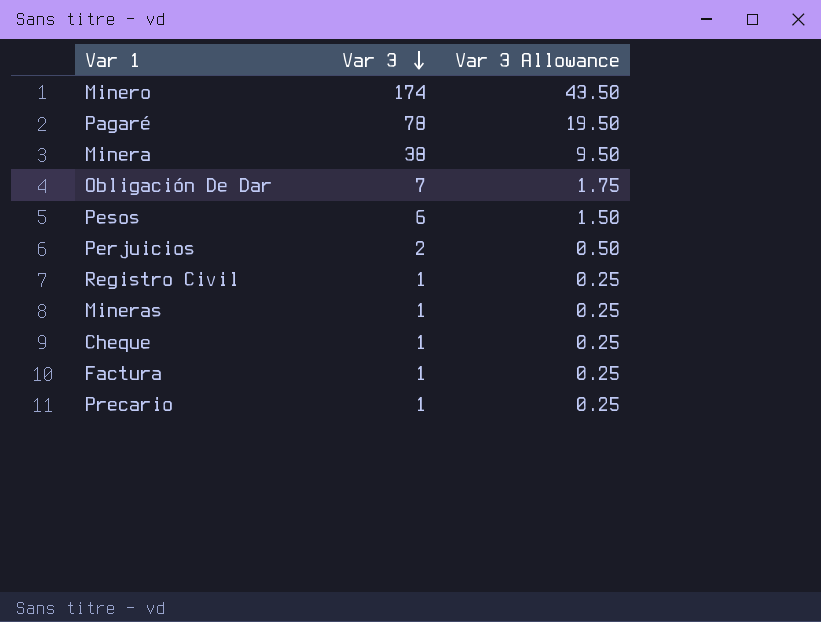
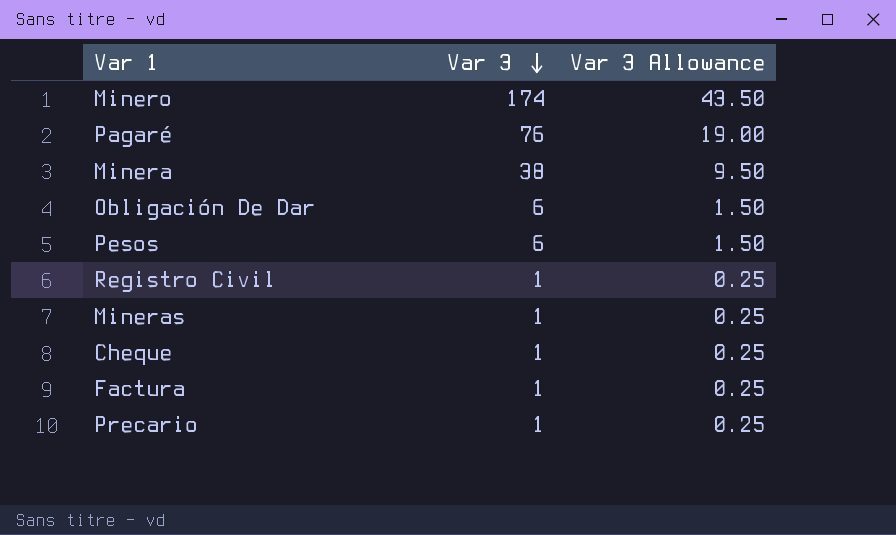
row Perjuicios: 2 | 0.50 -> none
Pagaré | Var 3: 78 -> 76
Pagaré | Var 3 Allowance: 19.50 -> 19.00
Obligación De Dar | Var 3: 7 -> 6
Obligación De Dar | Var 3 Allowance: 1.75 -> 1.50

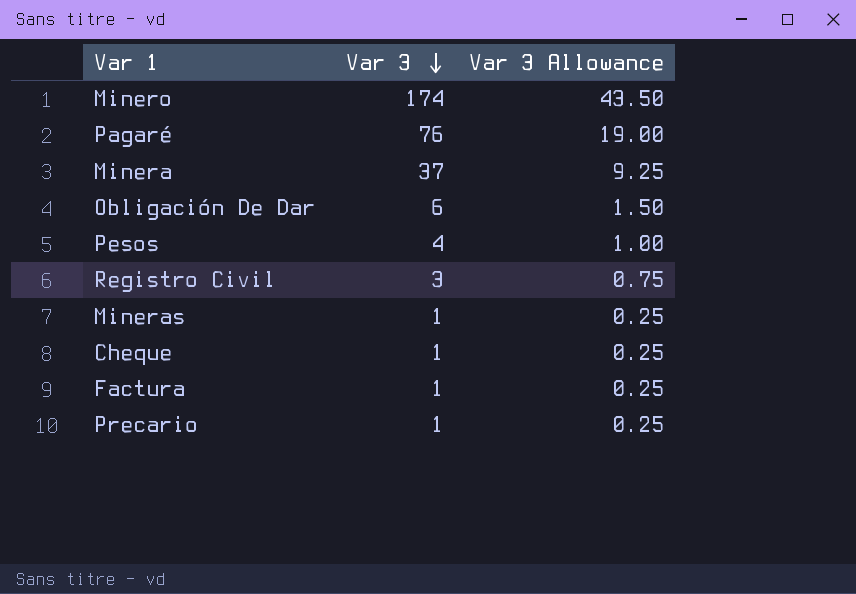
Minera | Var 3: 38 -> 37
Minera | Var 3 Allowance: 9.50 -> 9.25
Pesos | Var 3: 6 -> 4
Pesos | Var 3 Allowance: 1.50 -> 1.00
Registro Civil | Var 3: 1 -> 3
Registro Civil | Var 3 Allowance: 0.25 -> 0.75

